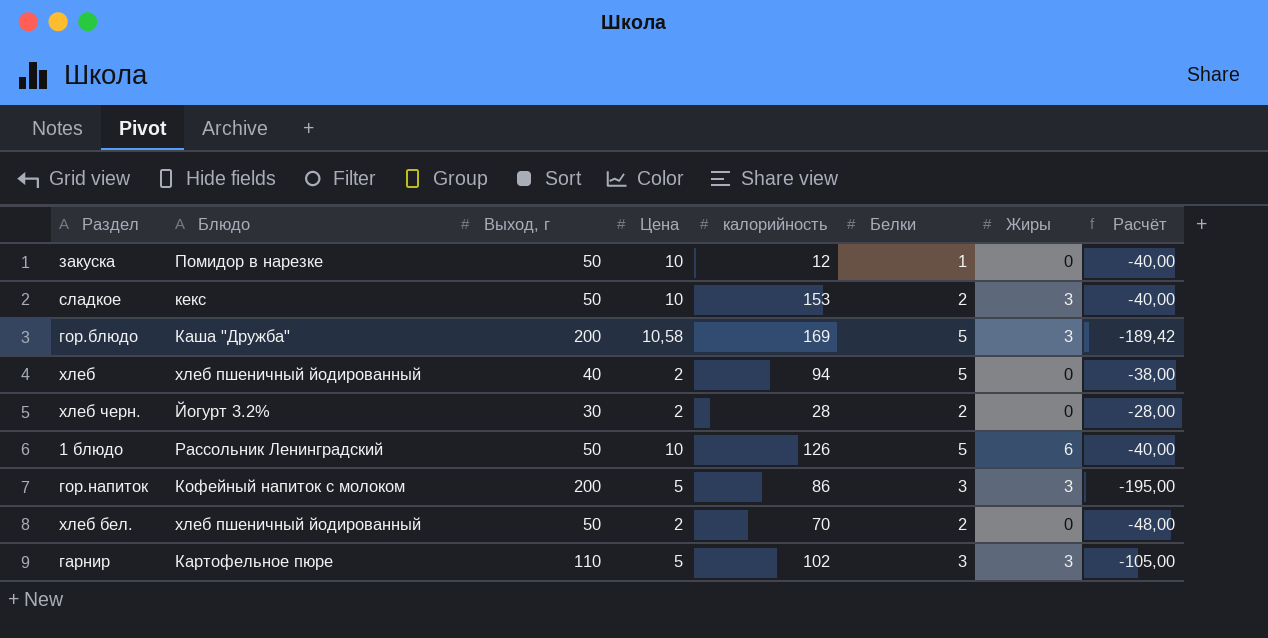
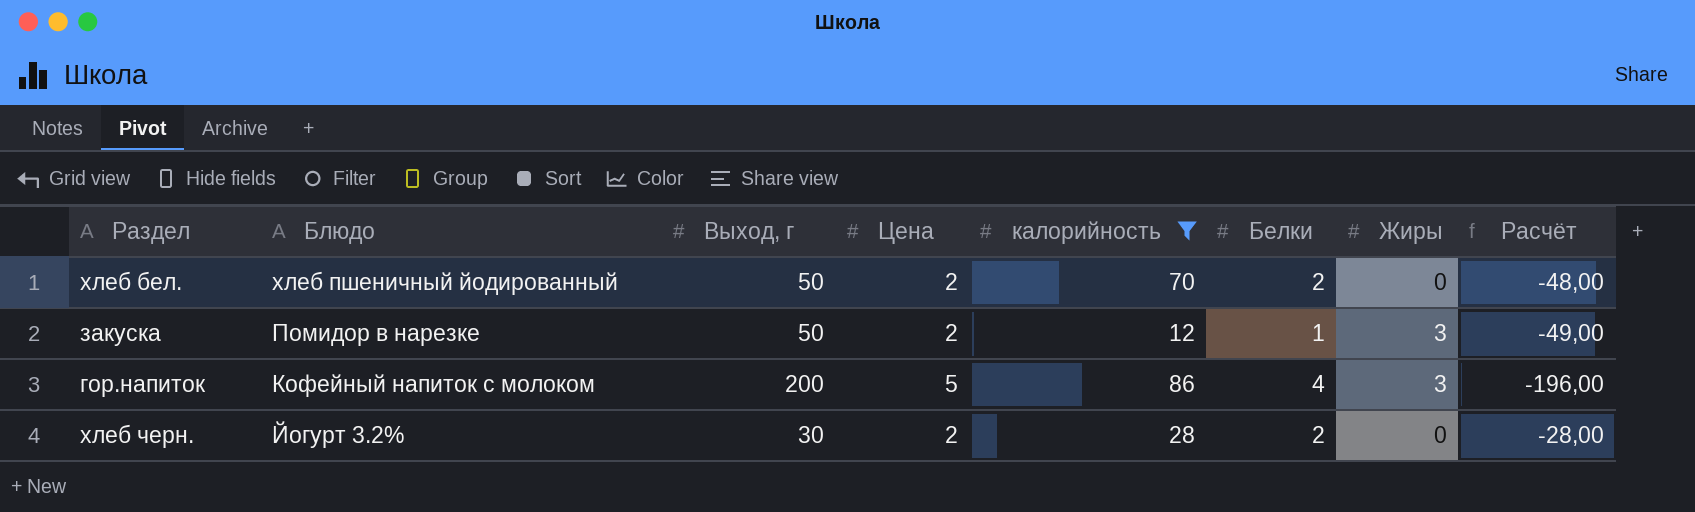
filter: none -> калорийность <= 86
row order: none -> Блюдо descending
column Расчёт | formula: [Цена] - [Выход, г] -> [Белки] - [Выход, г]
закуска | Цена: 10 -> 2
закуска | Жиры: 0 -> 3
гор.напиток | Белки: 3 -> 4

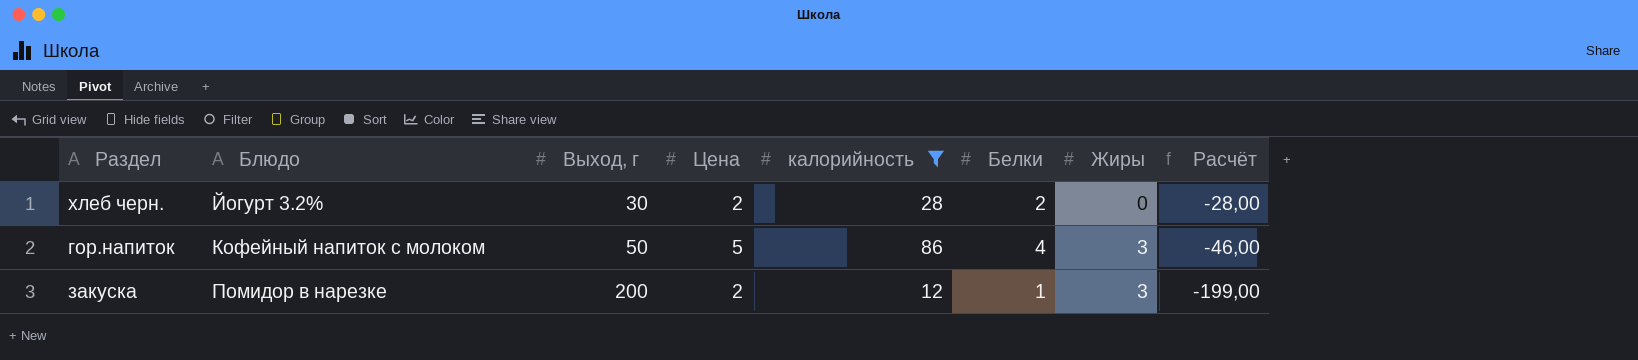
row order: Блюдо descending -> Блюдо ascending
row хлеб бел.: хлеб пшеничный йодированный | 50 | 2 | 70 | 2 | 0 | -48,00 -> none
гор.напиток | Выход, г: 200 -> 50
гор.напиток | Расчёт: -196,00 -> -46,00
закуска | Выход, г: 50 -> 200
закуска | Расчёт: -49,00 -> -199,00

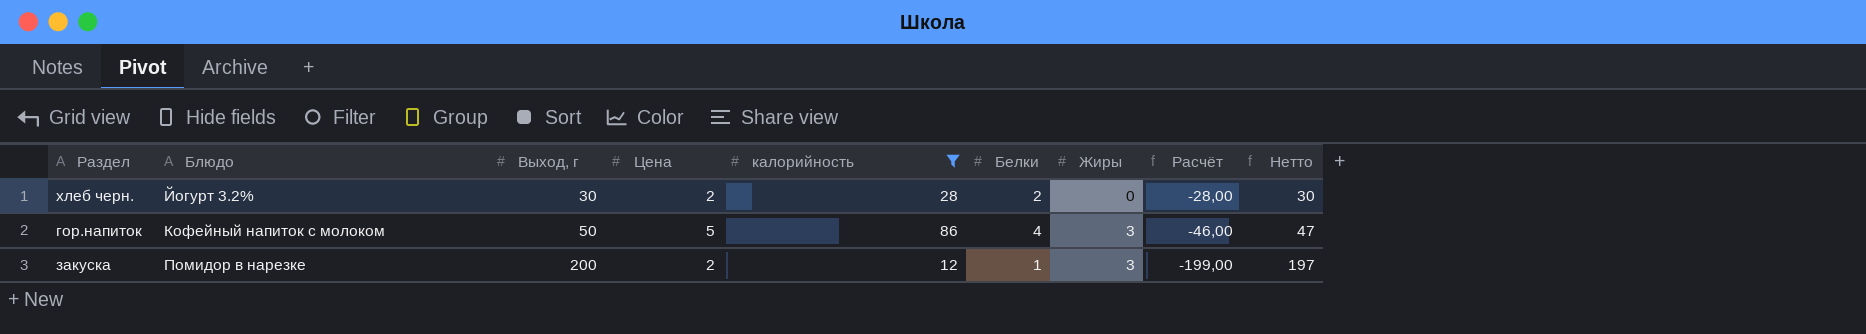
column Нетто | formula: none -> [Выход, г] - [Жиры]

